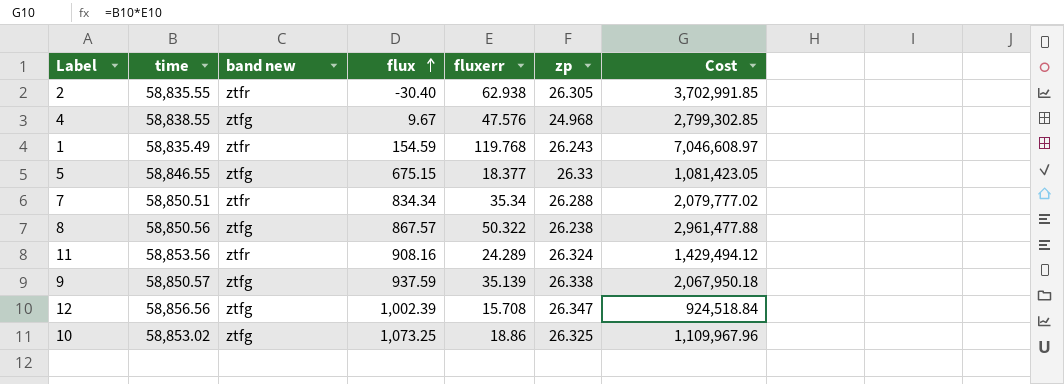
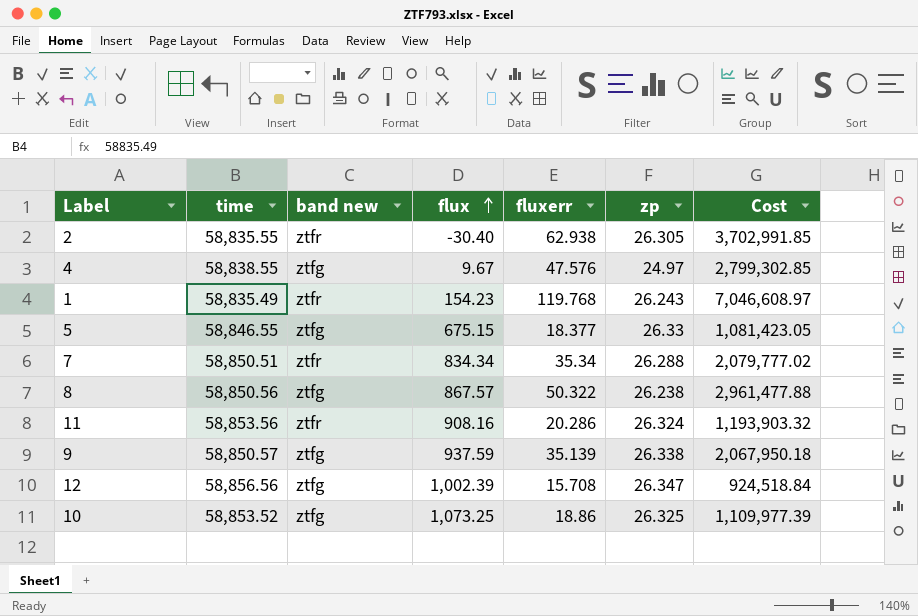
4 | zp: 24.968 -> 24.97
1 | flux: 154.59 -> 154.23
11 | fluxerr: 24.289 -> 20.286
11 | Cost: 1,429,494.12 -> 1,193,903.32
10 | time: 58,853.02 -> 58,853.52
10 | Cost: 1,109,967.96 -> 1,109,977.39

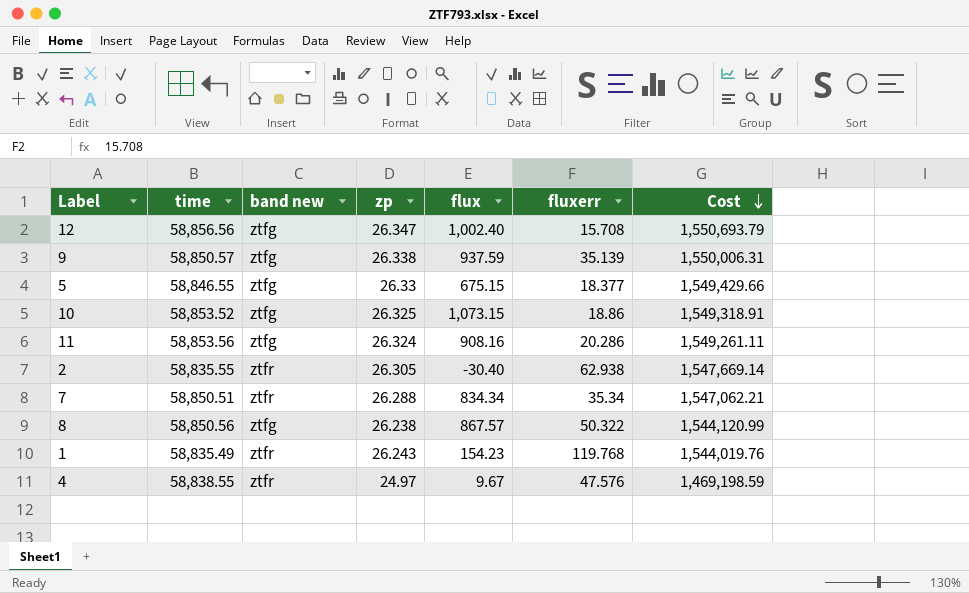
row order: flux ascending -> Cost descending
column zp | position: 6 -> 4
column Cost | formula: [time] * [fluxerr] -> [time] * [zp]
12 | flux: 1,002.39 -> 1,002.40
10 | flux: 1,073.25 -> 1,073.15
11 | band new: ztfr -> ztfg
4 | band new: ztfg -> ztfr

